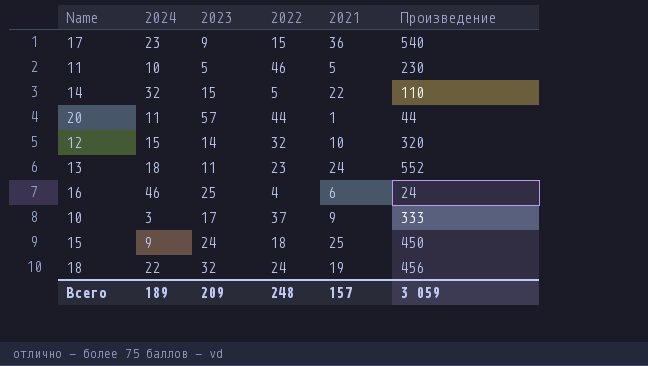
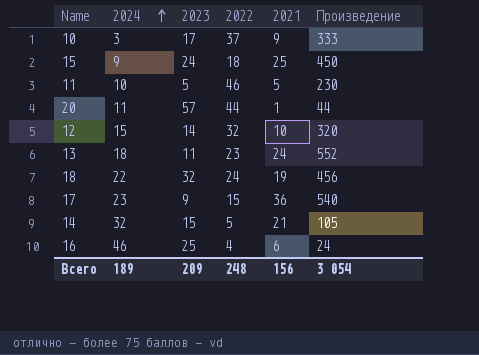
row order: none -> 2024 ascending
14 | 2021: 22 -> 21
14 | Произведение: 110 -> 105
Всего | 2021: 157 -> 156
Всего | Произведение: 3 059 -> 3 054

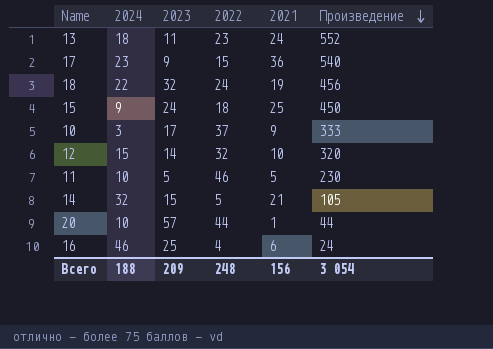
row order: 2024 ascending -> Произведение descending
20 | 2024: 11 -> 10
Всего | 2024: 189 -> 188

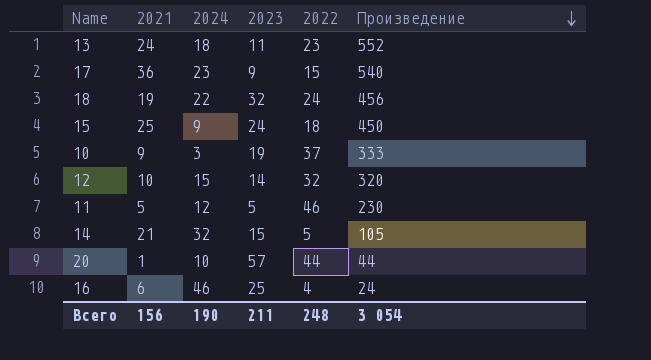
column 2021 | position: 5 -> 2
10 | 2023: 17 -> 19
11 | 2024: 10 -> 12
Всего | 2024: 188 -> 190
Всего | 2023: 209 -> 211

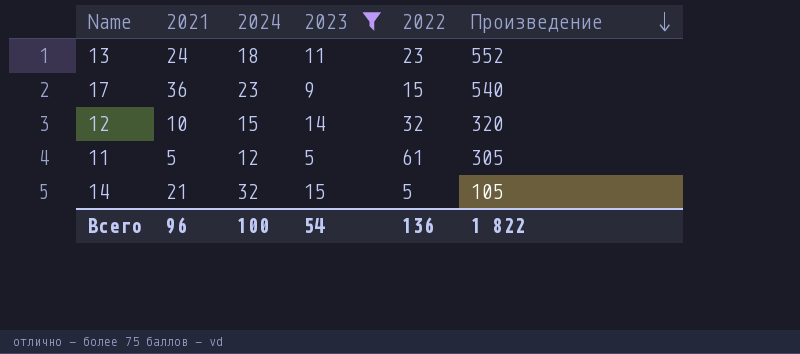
filter: none -> 2023 <= 15
11 | 2022: 46 -> 61
11 | Произведение: 230 -> 305
Всего | 2021: 156 -> 96
Всего | 2024: 190 -> 100
Всего | 2023: 211 -> 54
Всего | 2022: 248 -> 136
Всего | Произведение: 3 054 -> 1 822

